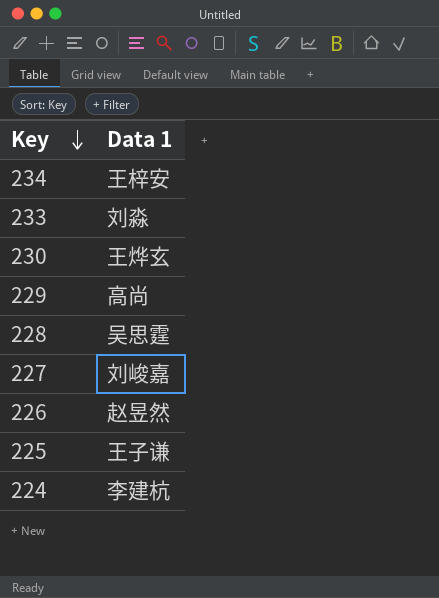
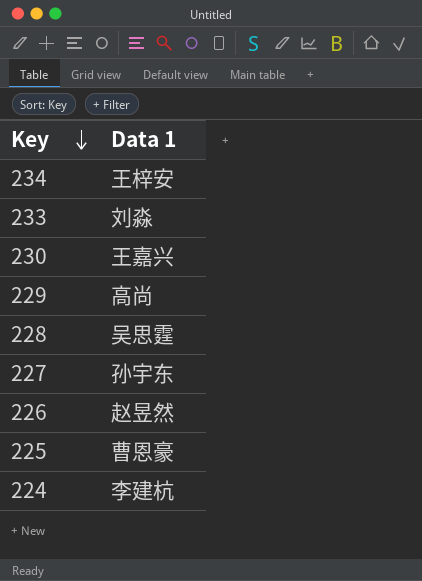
230 | Data 1: 王烨玄 -> 王嘉兴
227 | Data 1: 刘峻嘉 -> 孙宇东
225 | Data 1: 王子谦 -> 曹恩豪

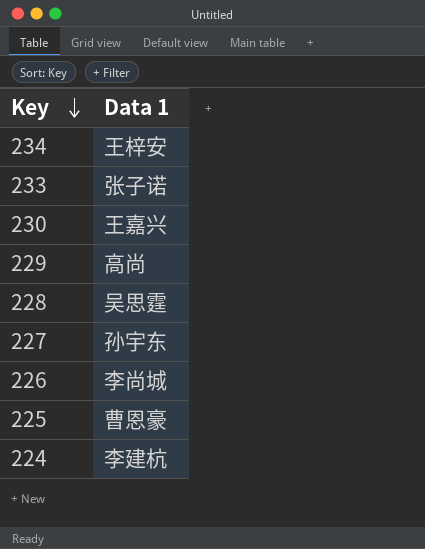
233 | Data 1: 刘淼 -> 张子诺
226 | Data 1: 赵昱然 -> 李尚城

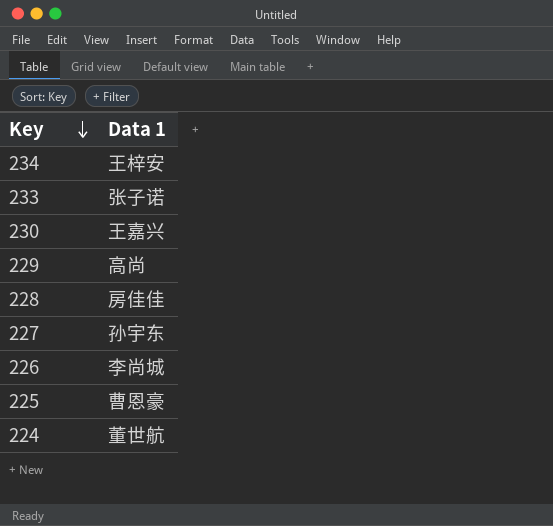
228 | Data 1: 吴思霆 -> 房佳佳
224 | Data 1: 李建杭 -> 董世航

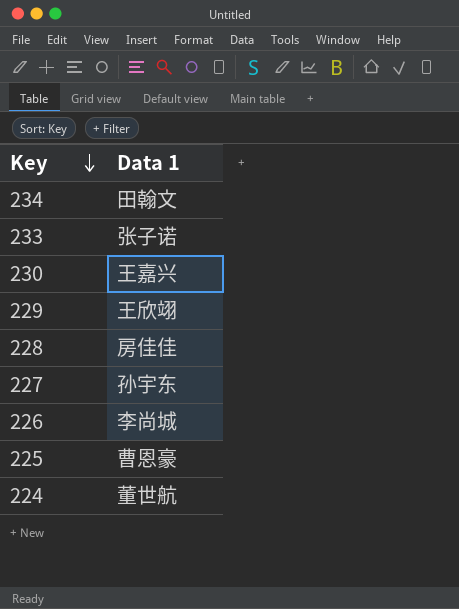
234 | Data 1: 王梓安 -> 田翰文
229 | Data 1: 高尚 -> 王欣翊

